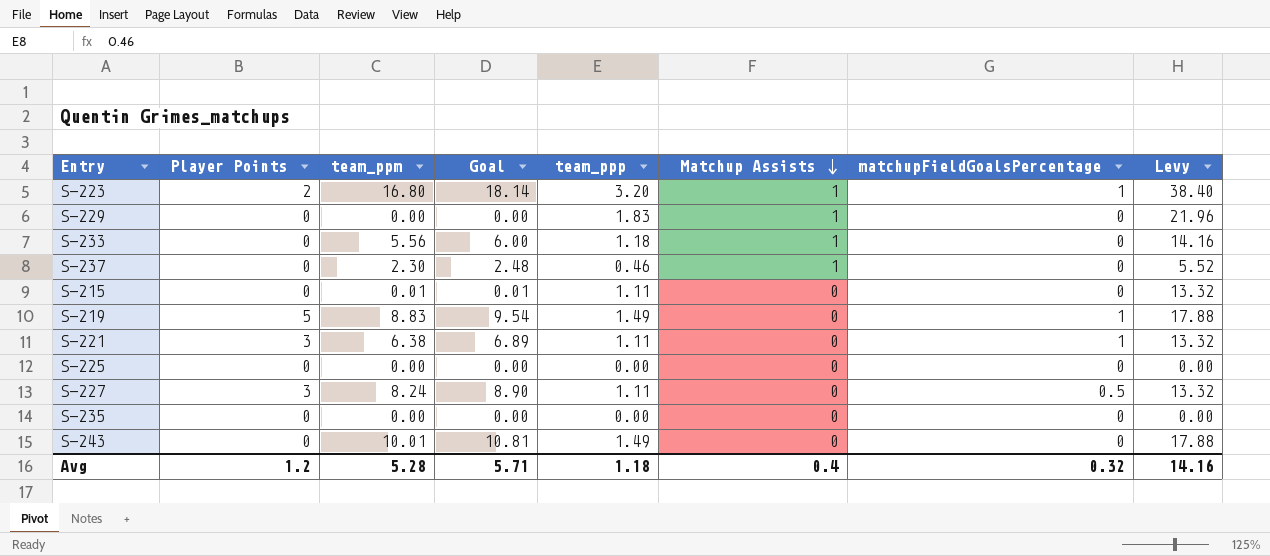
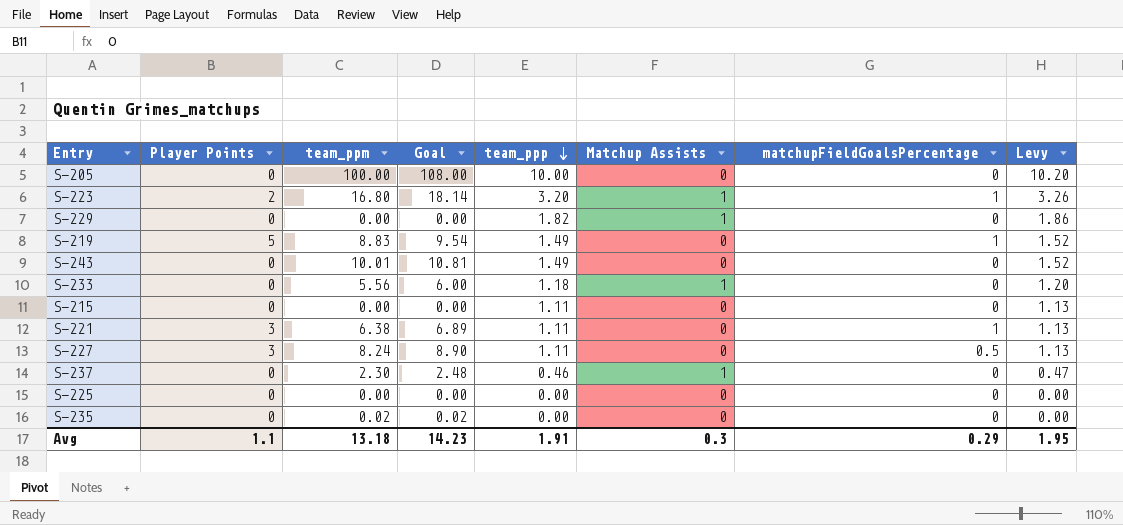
row order: Matchup Assists descending -> team_ppp descending
column Levy | formula: [team_ppp] * 12 -> [team_ppp] * 1.02
row S-205: none -> 0 | 100.00 | 108.00 | 10.00 | 0 | 0 | 10.20
S-229 | team_ppp: 1.83 -> 1.82
S-215 | team_ppm: 0.01 -> 0.00
S-215 | Goal: 0.01 -> 0.00
S-235 | team_ppm: 0.00 -> 0.02
S-235 | Goal: 0.00 -> 0.02
Avg | Player Points: 1.2 -> 1.1
Avg | team_ppm: 5.28 -> 13.18
Avg | Goal: 5.71 -> 14.23
Avg | team_ppp: 1.18 -> 1.91
Avg | Matchup Assists: 0.4 -> 0.3
Avg | matchupFieldGoalsPercentage: 0.32 -> 0.29
Avg | Levy: 14.16 -> 1.95

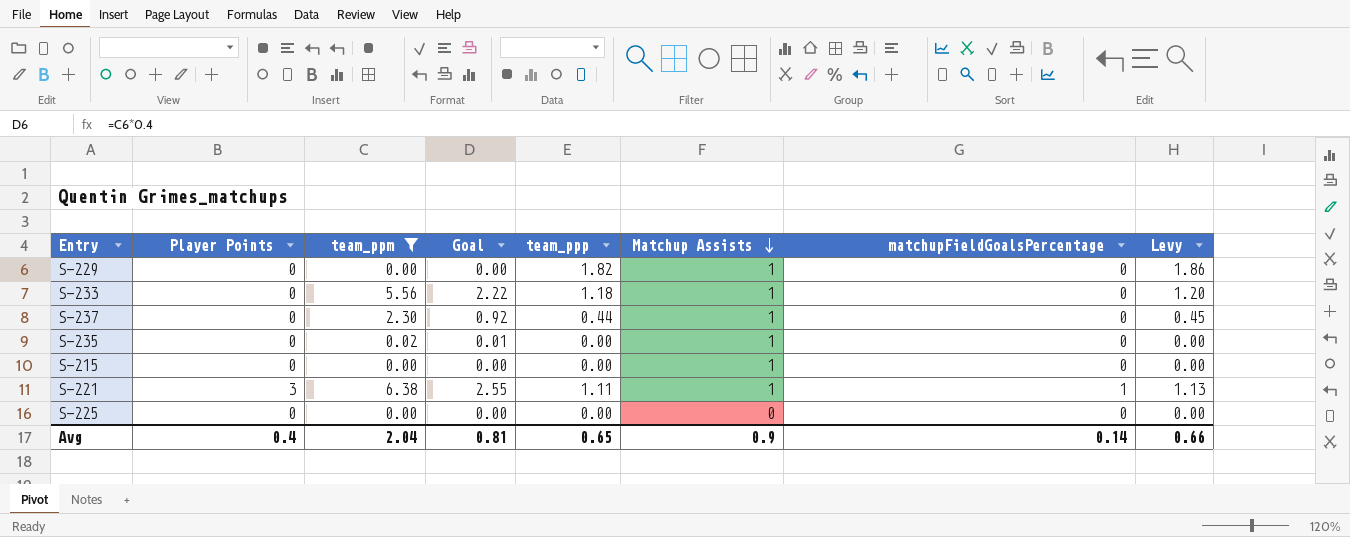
filter: none -> team_ppm <= 6.38
row order: team_ppp descending -> Matchup Assists descending
column Goal | formula: [team_ppm] * 1.08 -> [team_ppm] * 0.4
S-237 | team_ppp: 0.46 -> 0.44
S-237 | Levy: 0.47 -> 0.45
S-235 | Matchup Assists: 0 -> 1
S-215 | team_ppp: 1.11 -> 0.00
S-215 | Matchup Assists: 0 -> 1
S-215 | Levy: 1.13 -> 0.00
S-221 | Matchup Assists: 0 -> 1
Avg | Player Points: 1.1 -> 0.4
Avg | team_ppm: 13.18 -> 2.04
Avg | Goal: 14.23 -> 0.81
Avg | team_ppp: 1.91 -> 0.65
Avg | Matchup Assists: 0.3 -> 0.9
Avg | matchupFieldGoalsPercentage: 0.29 -> 0.14
Avg | Levy: 1.95 -> 0.66

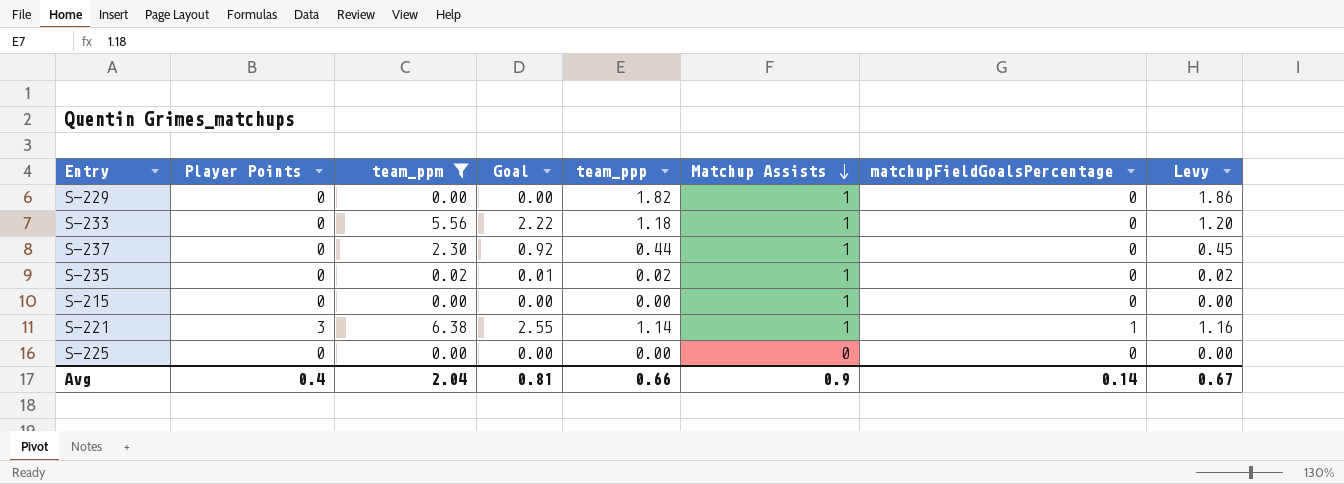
S-235 | team_ppp: 0.00 -> 0.02
S-235 | Levy: 0.00 -> 0.02
S-221 | team_ppp: 1.11 -> 1.14
S-221 | Levy: 1.13 -> 1.16
Avg | team_ppp: 0.65 -> 0.66
Avg | Levy: 0.66 -> 0.67

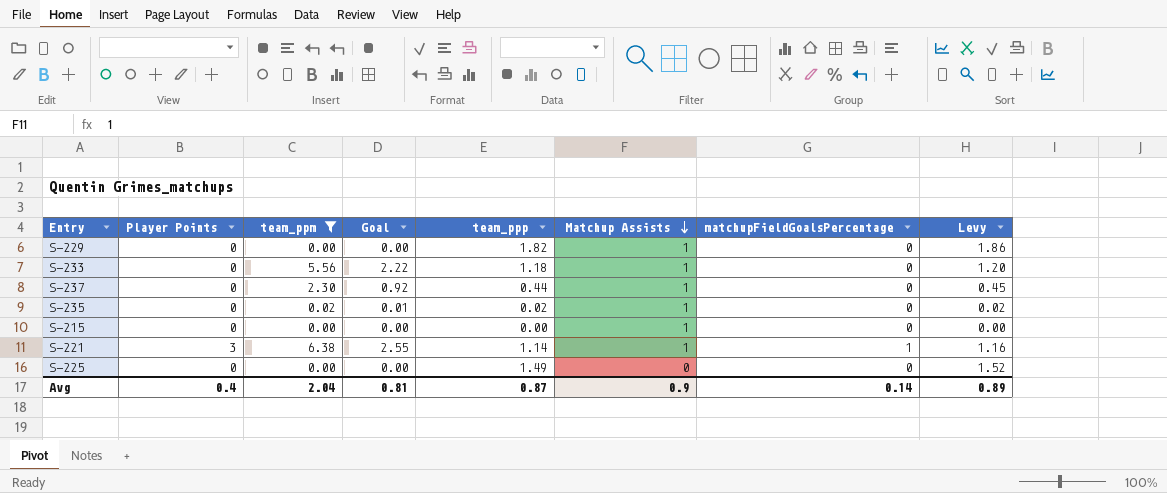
S-225 | team_ppp: 0.00 -> 1.49
S-225 | Levy: 0.00 -> 1.52
Avg | team_ppp: 0.66 -> 0.87
Avg | Levy: 0.67 -> 0.89

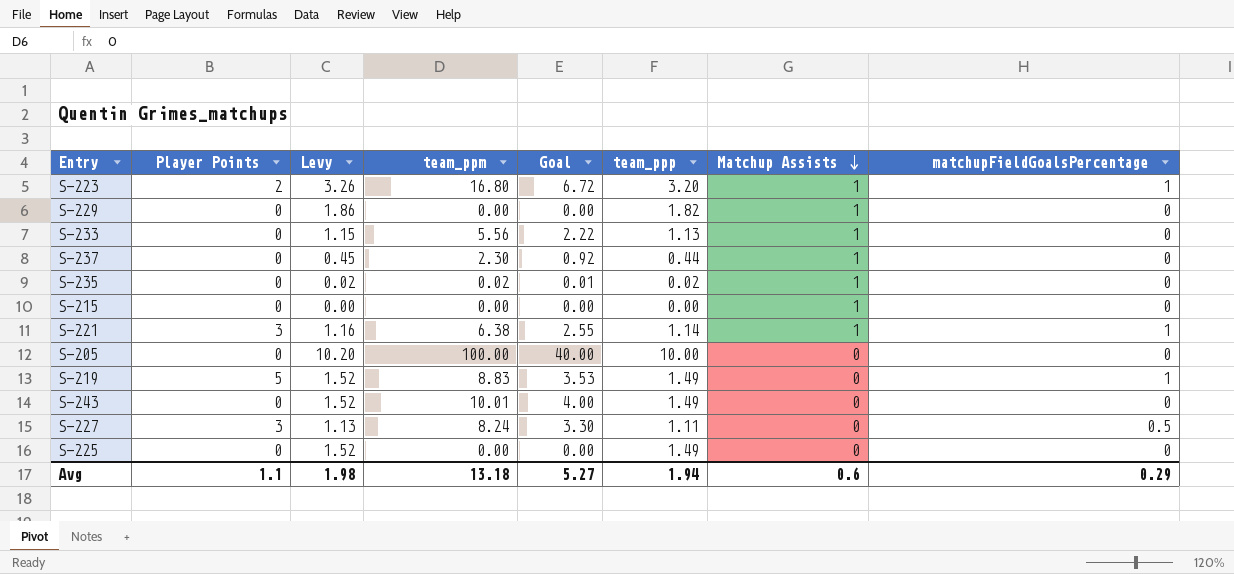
filter: team_ppm <= 6.38 -> none
column Levy | position: 8 -> 3
S-233 | Levy: 1.20 -> 1.15
S-233 | team_ppp: 1.18 -> 1.13
Avg | Player Points: 0.4 -> 1.1
Avg | Levy: 0.89 -> 1.98
Avg | team_ppm: 2.04 -> 13.18
Avg | Goal: 0.81 -> 5.27
Avg | team_ppp: 0.87 -> 1.94
Avg | Matchup Assists: 0.9 -> 0.6
Avg | matchupFieldGoalsPercentage: 0.14 -> 0.29

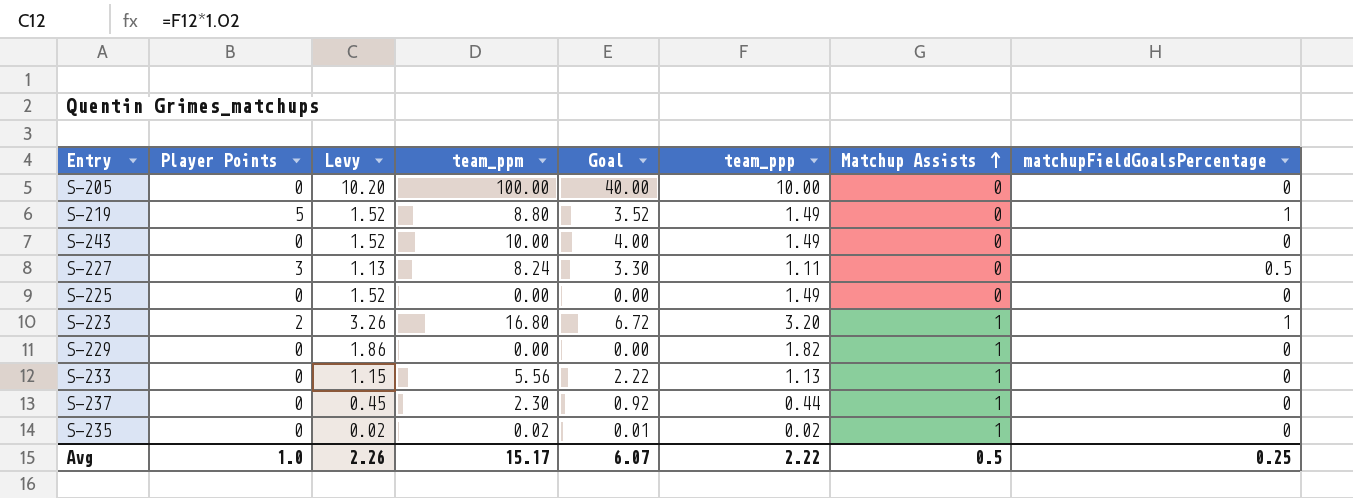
row order: Matchup Assists descending -> Matchup Assists ascending
row S-215: 0 | 0.00 | 0.00 | 0.00 | 0.00 | 1 | 0 -> none
row S-221: 3 | 1.16 | 6.38 | 2.55 | 1.14 | 1 | 1 -> none
S-219 | team_ppm: 8.83 -> 8.80
S-219 | Goal: 3.53 -> 3.52
S-243 | team_ppm: 10.01 -> 10.00
Avg | Player Points: 1.1 -> 1.0
Avg | Levy: 1.98 -> 2.26
Avg | team_ppm: 13.18 -> 15.17
Avg | Goal: 5.27 -> 6.07
Avg | team_ppp: 1.94 -> 2.22
Avg | Matchup Assists: 0.6 -> 0.5
Avg | matchupFieldGoalsPercentage: 0.29 -> 0.25

